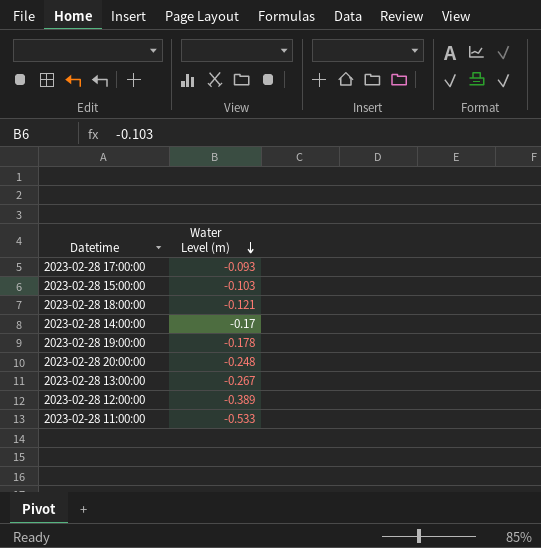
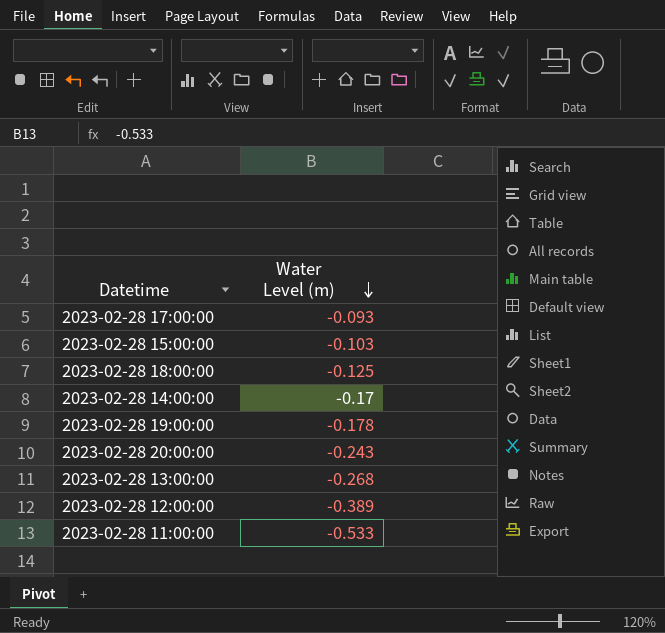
2023-02-28 18:00:00 | Water Level (m): -0.121 -> -0.125
2023-02-28 20:00:00 | Water Level (m): -0.248 -> -0.243
2023-02-28 13:00:00 | Water Level (m): -0.267 -> -0.268

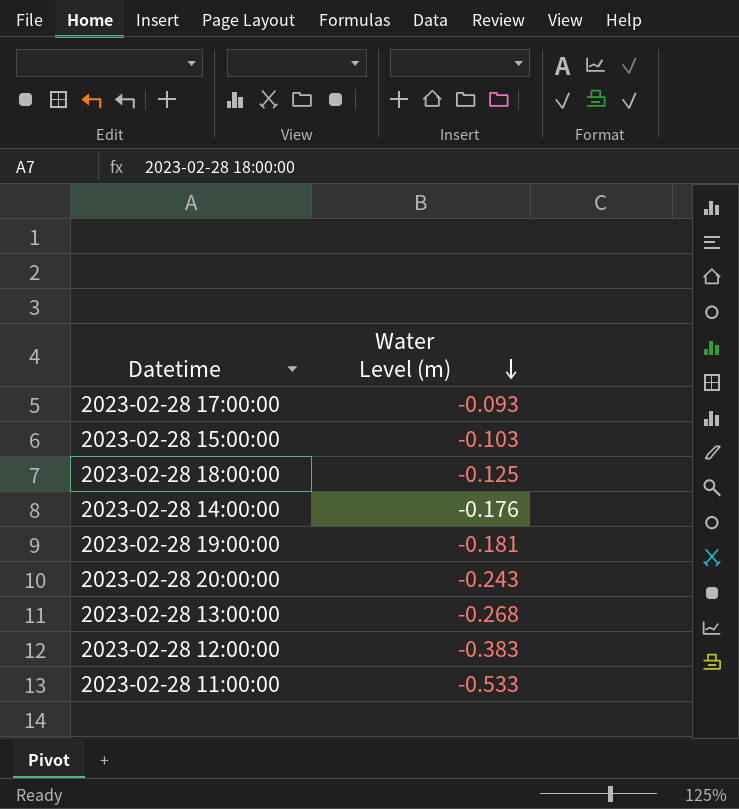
2023-02-28 14:00:00 | Water Level (m): -0.17 -> -0.176
2023-02-28 19:00:00 | Water Level (m): -0.178 -> -0.181
2023-02-28 12:00:00 | Water Level (m): -0.389 -> -0.383

